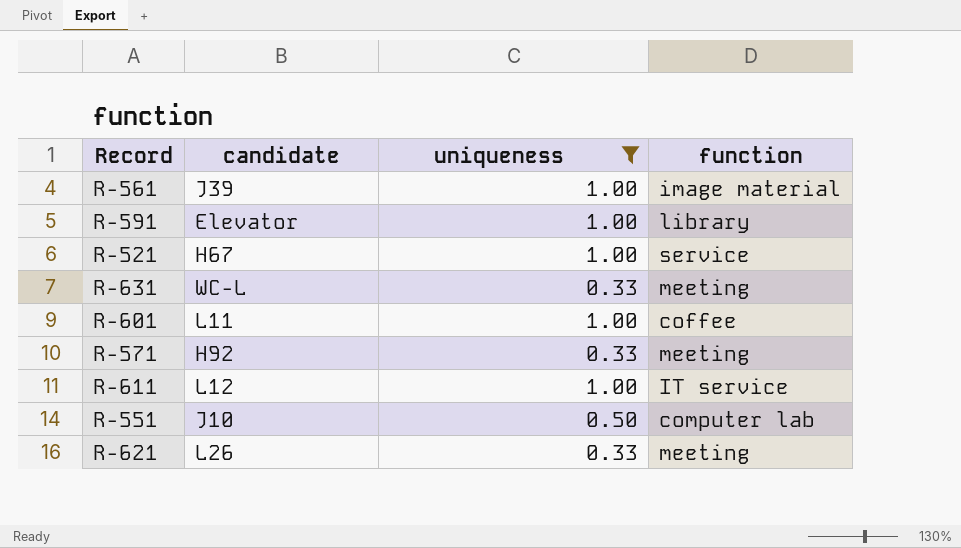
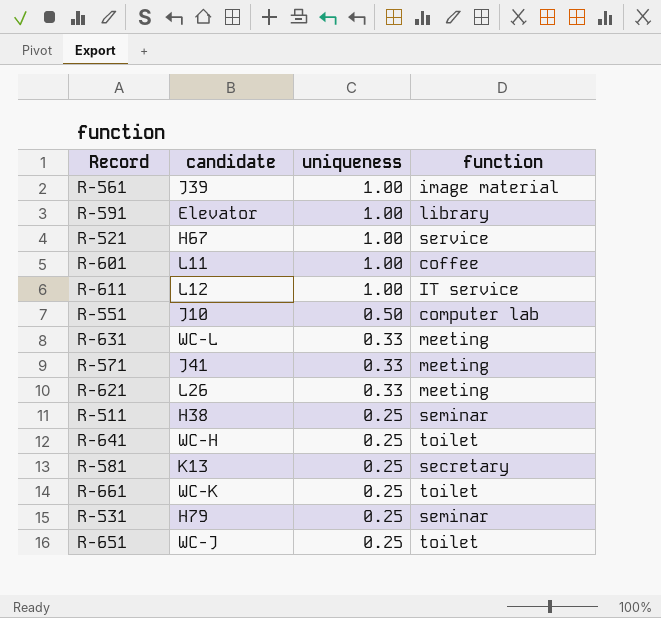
filter: uniqueness != 0.25 -> none
row order: none -> uniqueness descending
R-571 | candidate: H92 -> J41

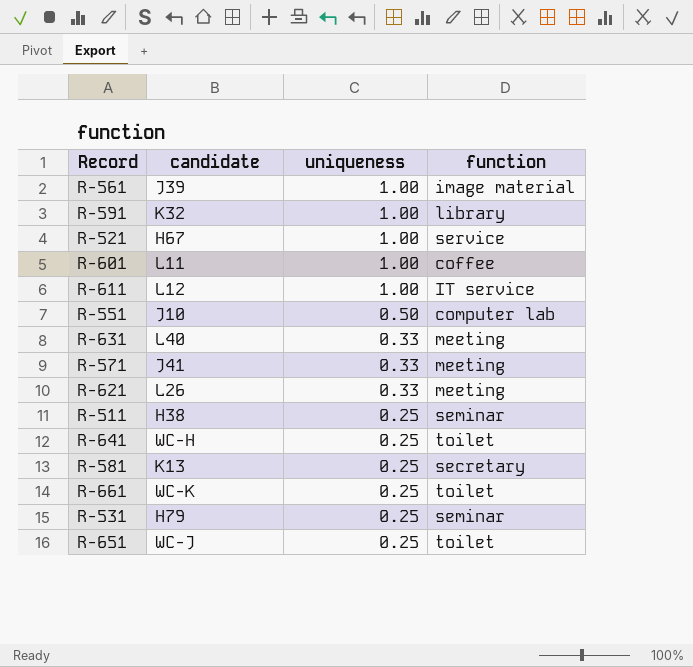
R-591 | candidate: Elevator -> K32
R-631 | candidate: WC-L -> L40

